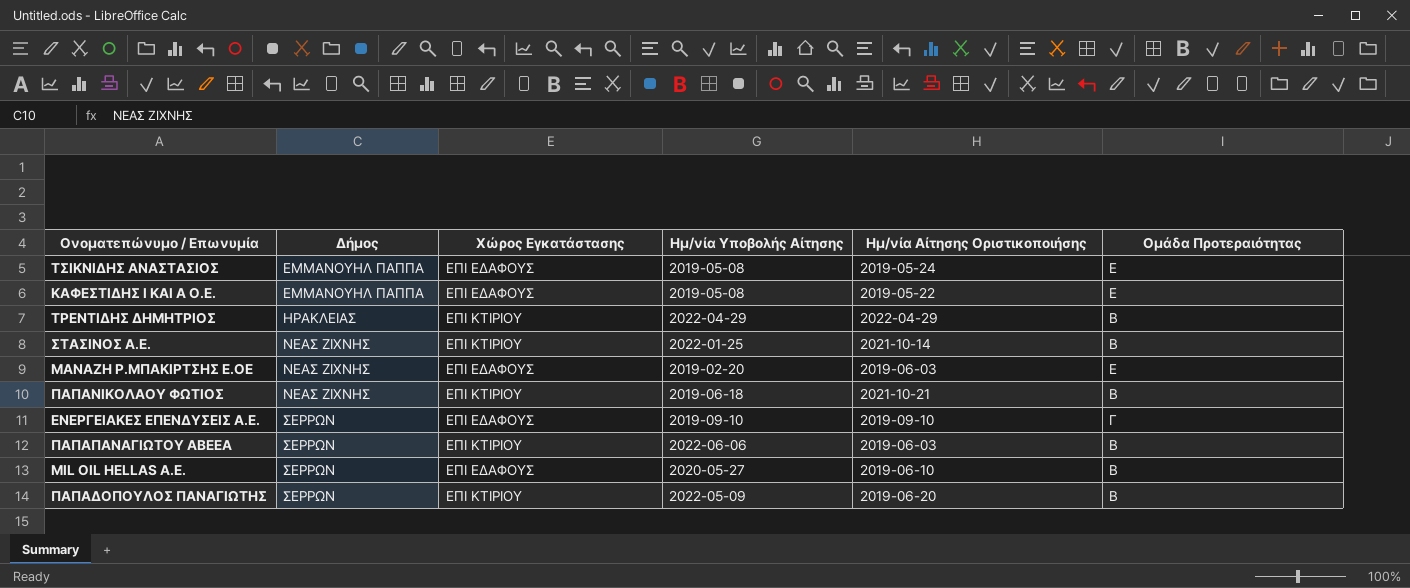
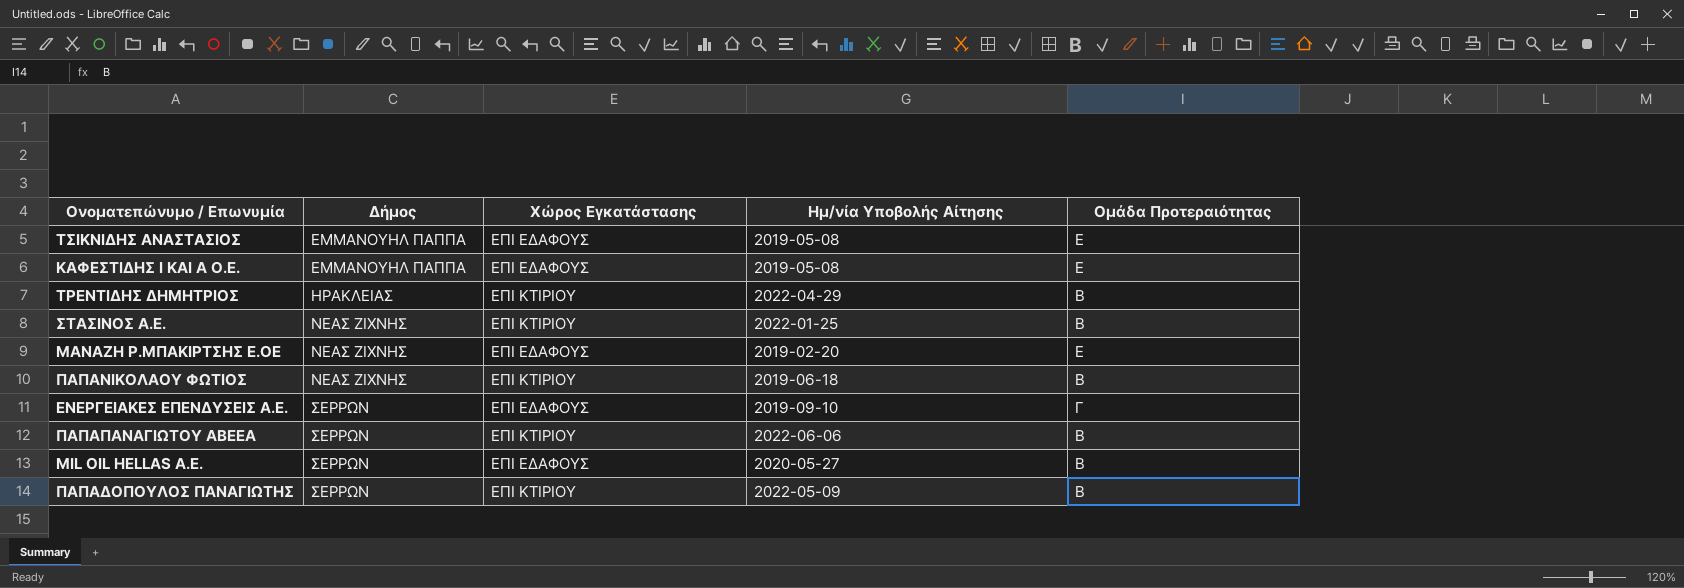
column Ημ/νία Αίτησης Οριστικοποιήσης | position: 5 -> none

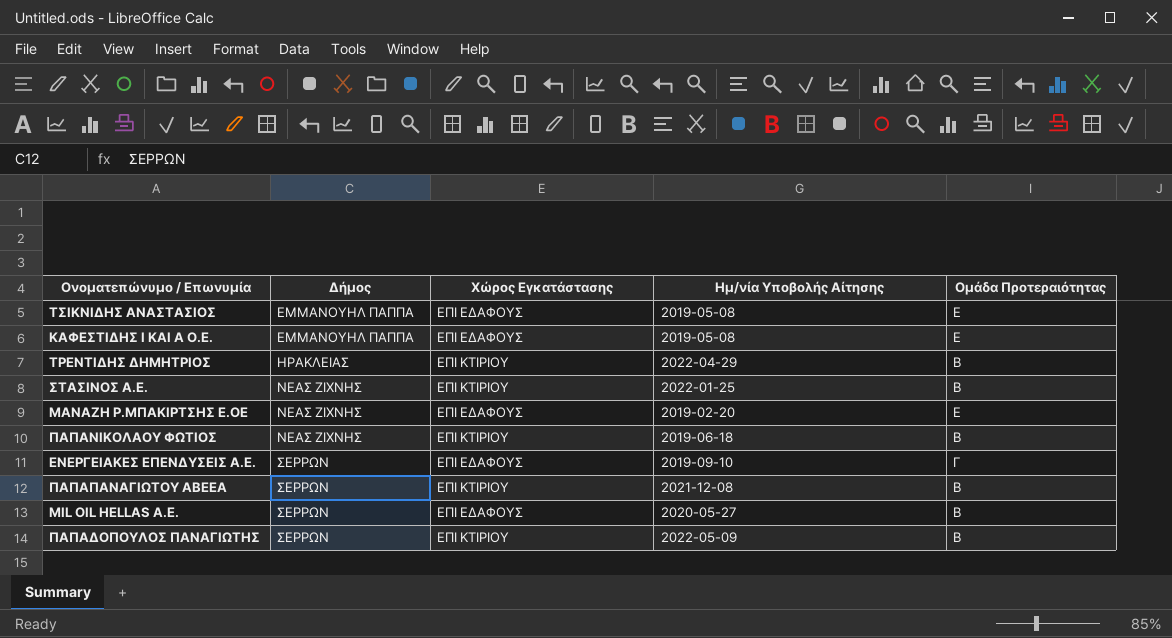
ΠΑΠΑΠΑΝΑΓΙΩΤΟΥ ΑΒΕΕΑ | Ημ/νία Υποβολής Αίτησης: 2022-06-06 -> 2021-12-08

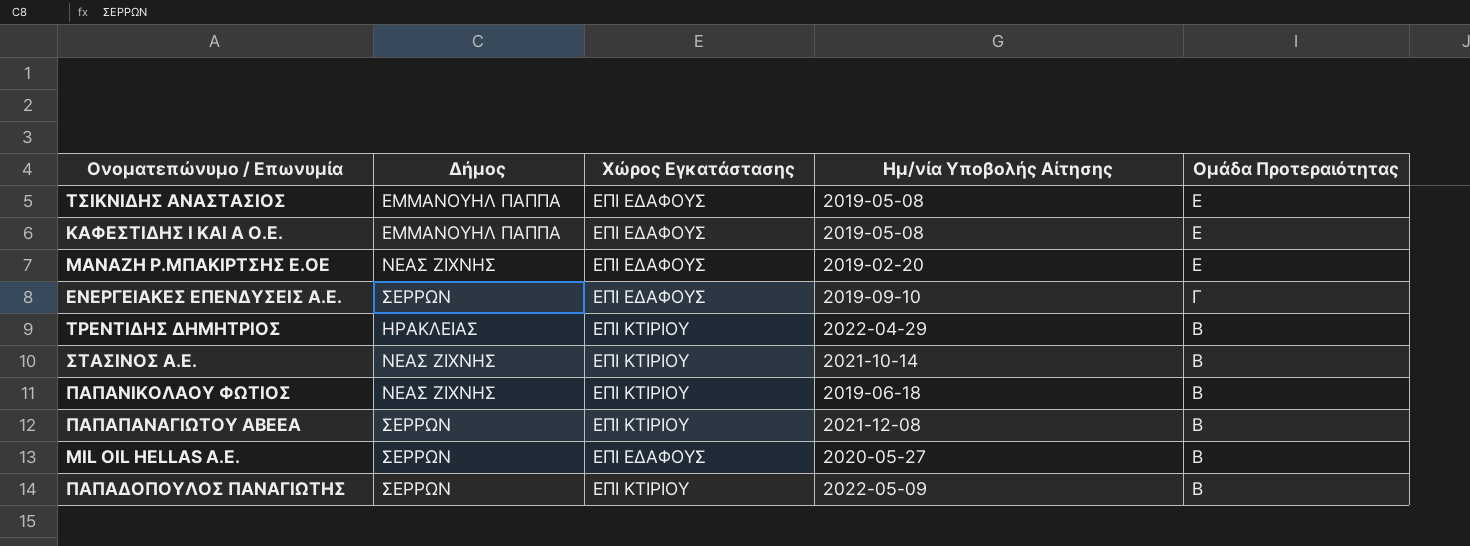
row order: Δήμος ascending -> Ομάδα Προτεραιότητας descending
ΣΤΑΣΙΝΟΣ Α.Ε. | Ημ/νία Υποβολής Αίτησης: 2022-01-25 -> 2021-10-14

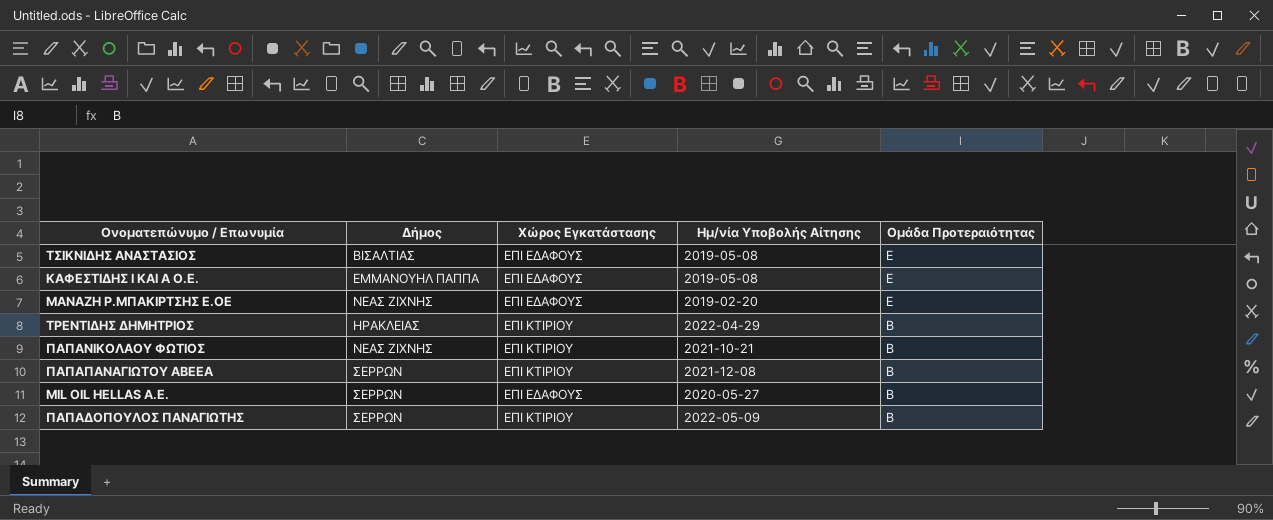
row ΕΝΕΡΓΕΙΑΚΕΣ ΕΠΕΝΔΥΣΕΙΣ Α.Ε.: ΣΕΡΡΩΝ | ΕΠΙ ΕΔΑΦΟΥΣ | 2019-09-10 | Γ -> none
row ΣΤΑΣΙΝΟΣ Α.Ε.: ΝΕΑΣ ΖΙΧΝΗΣ | ΕΠΙ ΚΤΙΡΙΟΥ | 2021-10-14 | Β -> none
ΤΣΙΚΝΙΔΗΣ ΑΝΑΣΤΑΣΙΟΣ | Δήμος: ΕΜΜΑΝΟΥΗΛ ΠΑΠΠΑ -> ΒΙΣΑΛΤΙΑΣ
ΠΑΠΑΝΙΚΟΛΑΟΥ ΦΩΤΙΟΣ | Ημ/νία Υποβολής Αίτησης: 2019-06-18 -> 2021-10-21

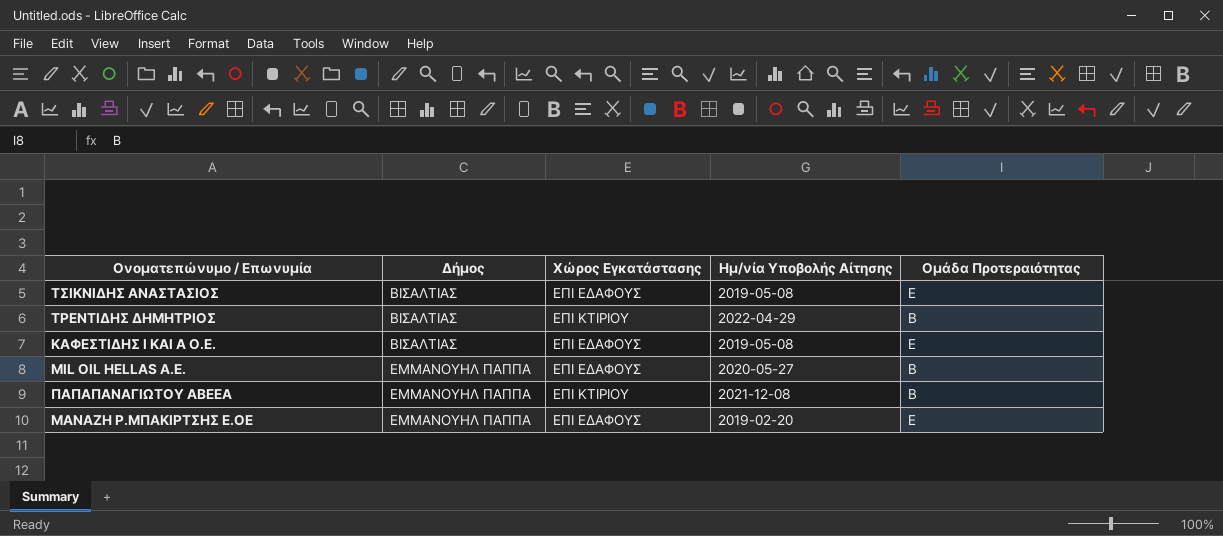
row order: Ομάδα Προτεραιότητας descending -> Δήμος ascending
row ΠΑΠΑΝΙΚΟΛΑΟΥ ΦΩΤΙΟΣ: ΝΕΑΣ ΖΙΧΝΗΣ | ΕΠΙ ΚΤΙΡΙΟΥ | 2021-10-21 | Β -> none
row ΠΑΠΑΔΟΠΟΥΛΟΣ ΠΑΝΑΓΙΩΤΗΣ: ΣΕΡΡΩΝ | ΕΠΙ ΚΤΙΡΙΟΥ | 2022-05-09 | Β -> none
ΤΡΕΝΤΙΔΗΣ ΔΗΜΗΤΡΙΟΣ | Δήμος: ΗΡΑΚΛΕΙΑΣ -> ΒΙΣΑΛΤΙΑΣ
ΚΑΦΕΣΤΙΔΗΣ Ι ΚΑΙ Α Ο.Ε. | Δήμος: ΕΜΜΑΝΟΥΗΛ ΠΑΠΠΑ -> ΒΙΣΑΛΤΙΑΣ
MIL OIL HELLAS A.E. | Δήμος: ΣΕΡΡΩΝ -> ΕΜΜΑΝΟΥΗΛ ΠΑΠΠΑ
ΠΑΠΑΠΑΝΑΓΙΩΤΟΥ ΑΒΕΕΑ | Δήμος: ΣΕΡΡΩΝ -> ΕΜΜΑΝΟΥΗΛ ΠΑΠΠΑ
ΜΑΝΑΖΗ Ρ.ΜΠΑΚΙΡΤΣΗΣ Ε.ΟΕ | Δήμος: ΝΕΑΣ ΖΙΧΝΗΣ -> ΕΜΜΑΝΟΥΗΛ ΠΑΠΠΑ

